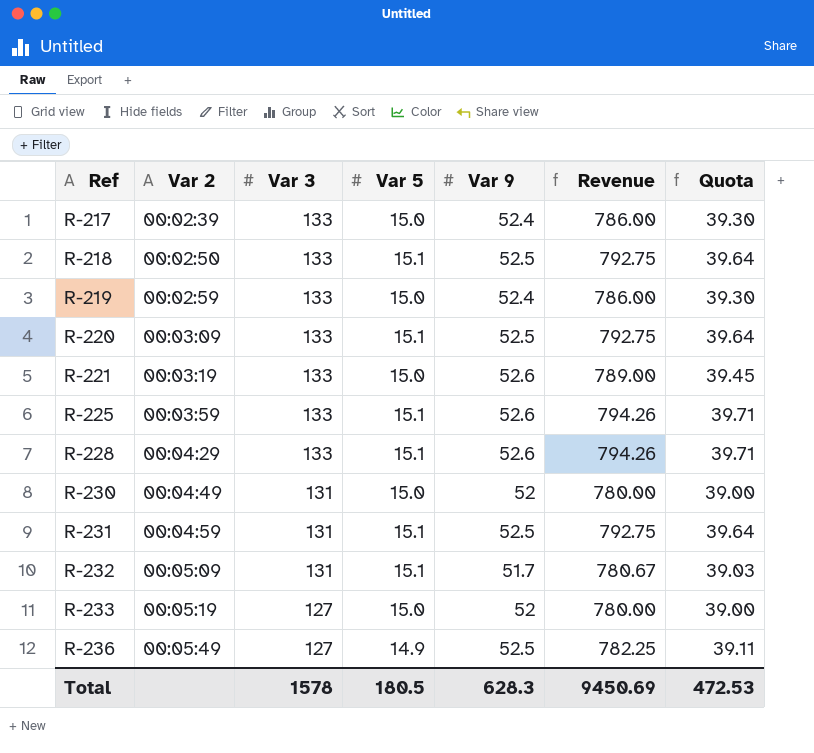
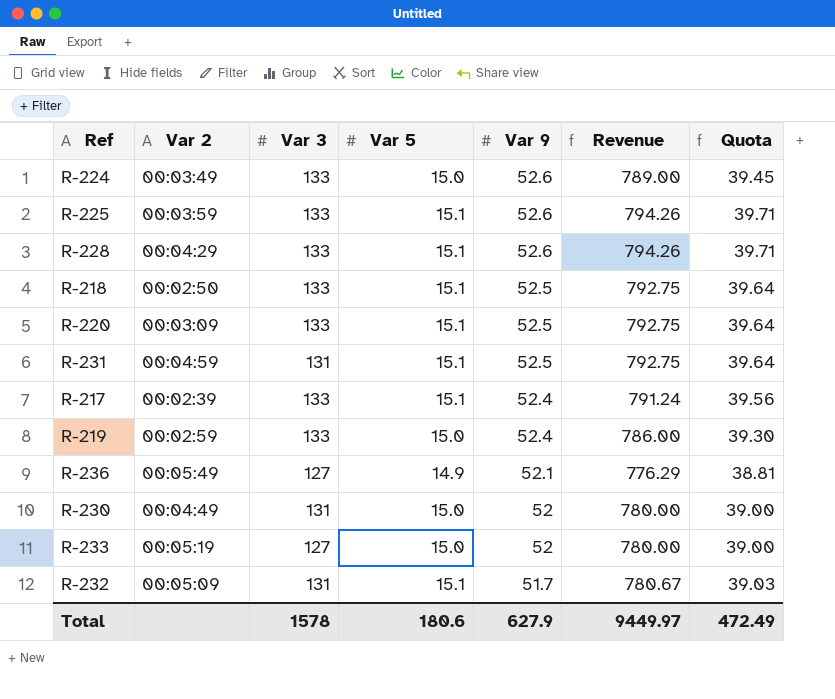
row order: Ref ascending -> Var 9 descending
row R-221: 00:03:19 | 133 | 15.0 | 52.6 | 789.00 | 39.45 -> none
row R-224: none -> 00:03:49 | 133 | 15.0 | 52.6 | 789.00 | 39.45
R-217 | Var 5: 15.0 -> 15.1
R-217 | Revenue: 786.00 -> 791.24
R-217 | Quota: 39.30 -> 39.56
R-236 | Var 9: 52.5 -> 52.1
R-236 | Revenue: 782.25 -> 776.29
R-236 | Quota: 39.11 -> 38.81
Total | Var 5: 180.5 -> 180.6
Total | Var 9: 628.3 -> 627.9
Total | Revenue: 9450.69 -> 9449.97
Total | Quota: 472.53 -> 472.49

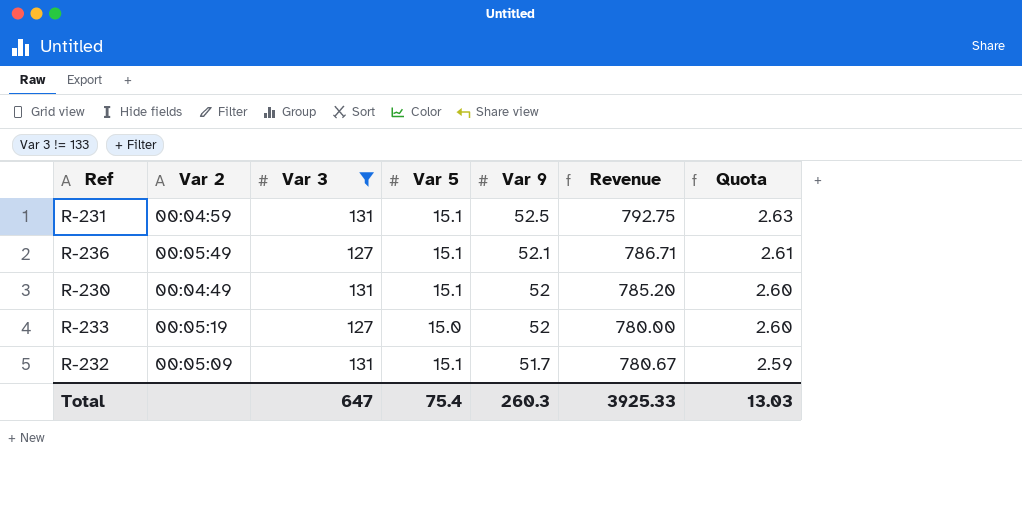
filter: none -> Var 3 != 133
column Quota | formula: [Revenue] * 0.05 -> [Var 9] * 0.05
R-236 | Var 5: 14.9 -> 15.1
R-236 | Revenue: 776.29 -> 786.71
R-230 | Var 5: 15.0 -> 15.1
R-230 | Revenue: 780.00 -> 785.20
Total | Var 3: 1578 -> 647
Total | Var 5: 180.6 -> 75.4
Total | Var 9: 627.9 -> 260.3
Total | Revenue: 9449.97 -> 3925.33
Total | Quota: 472.49 -> 13.03

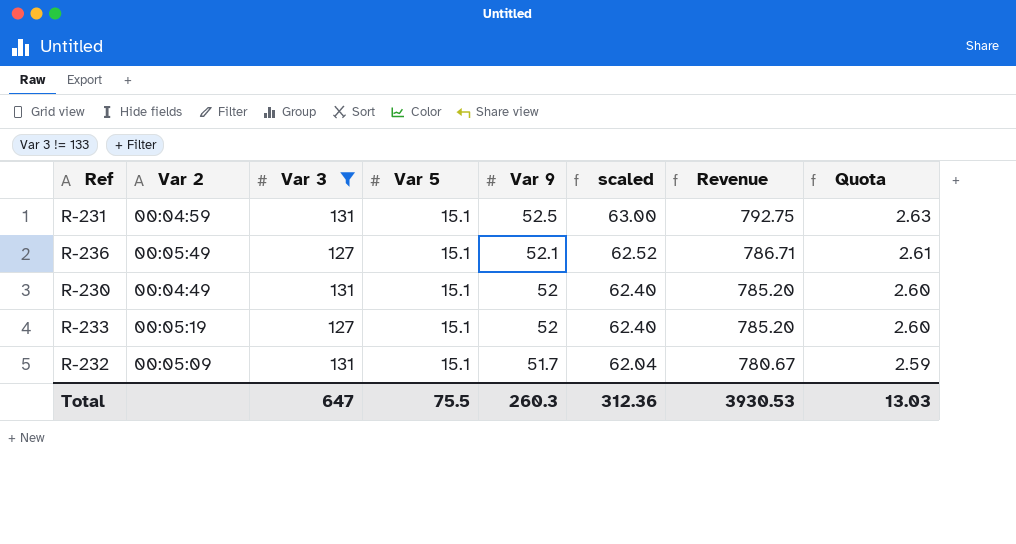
column scaled | formula: none -> [Var 9] * 1.2
R-233 | Var 5: 15.0 -> 15.1
R-233 | Revenue: 780.00 -> 785.20
Total | Var 5: 75.4 -> 75.5
Total | Revenue: 3925.33 -> 3930.53

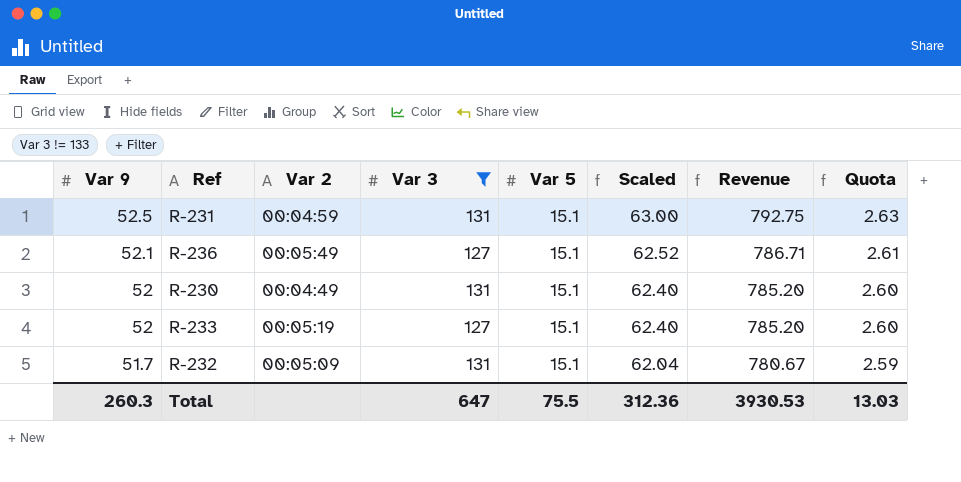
column Var 9 | position: 5 -> 1
column name: scaled -> Scaled

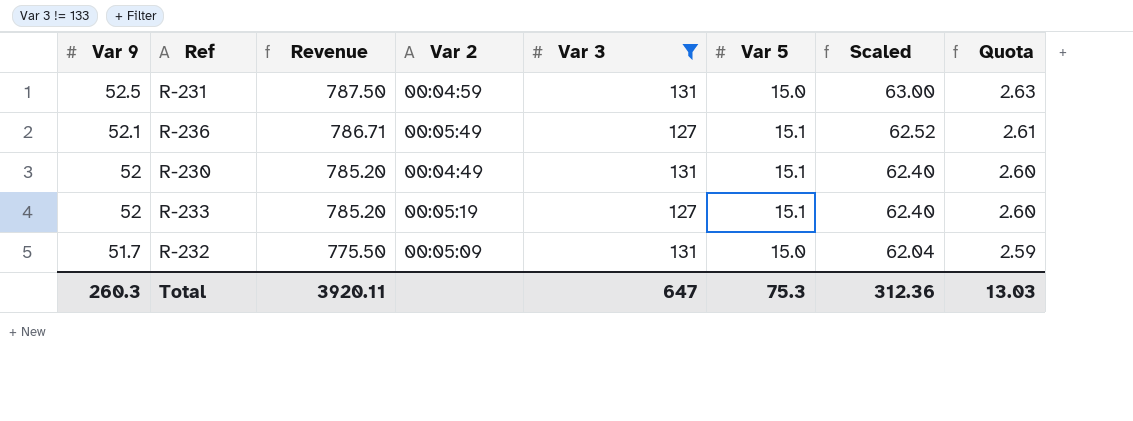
column Revenue | position: 7 -> 3
R-231 | Revenue: 792.75 -> 787.50
R-231 | Var 5: 15.1 -> 15.0
R-232 | Revenue: 780.67 -> 775.50
R-232 | Var 5: 15.1 -> 15.0
Total | Revenue: 3930.53 -> 3920.11
Total | Var 5: 75.5 -> 75.3

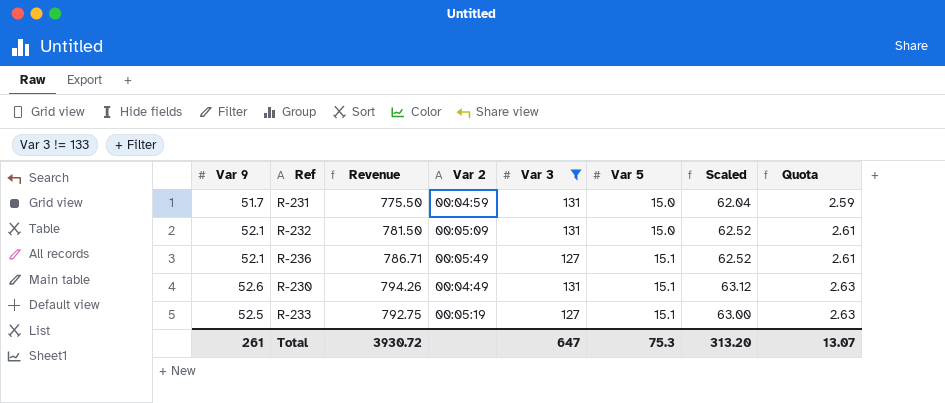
row order: Var 9 descending -> Var 5 ascending
R-231 | Var 9: 52.5 -> 51.7
R-231 | Revenue: 787.50 -> 775.50
R-231 | Scaled: 63.00 -> 62.04
R-231 | Quota: 2.63 -> 2.59
R-232 | Var 9: 51.7 -> 52.1
R-232 | Revenue: 775.50 -> 781.50
R-232 | Scaled: 62.04 -> 62.52
R-232 | Quota: 2.59 -> 2.61
R-230 | Var 9: 52 -> 52.6
R-230 | Revenue: 785.20 -> 794.26
R-230 | Scaled: 62.40 -> 63.12
R-230 | Quota: 2.60 -> 2.63
R-233 | Var 9: 52 -> 52.5
R-233 | Revenue: 785.20 -> 792.75
R-233 | Scaled: 62.40 -> 63.00
R-233 | Quota: 2.60 -> 2.63
Total | Var 9: 260.3 -> 261
Total | Revenue: 3920.11 -> 3930.72
Total | Scaled: 312.36 -> 313.20
Total | Quota: 13.03 -> 13.07

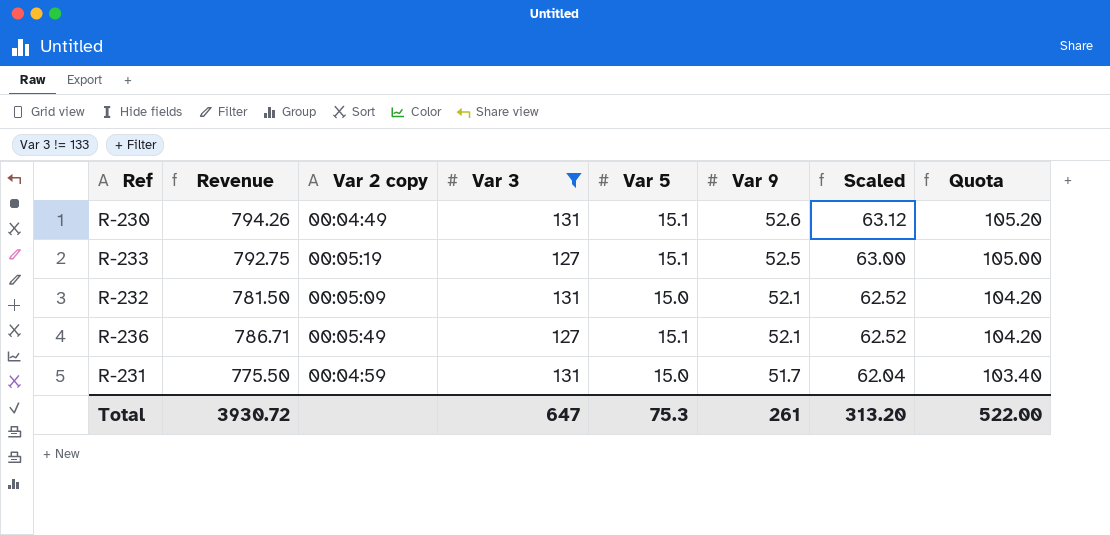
row order: Var 5 ascending -> Var 9 descending
column name: Var 2 -> Var 2 copy
column Var 9 | position: 1 -> 6
column Quota | formula: [Var 9] * 0.05 -> [Var 9] * 2
Total | Quota: 13.07 -> 522.00

